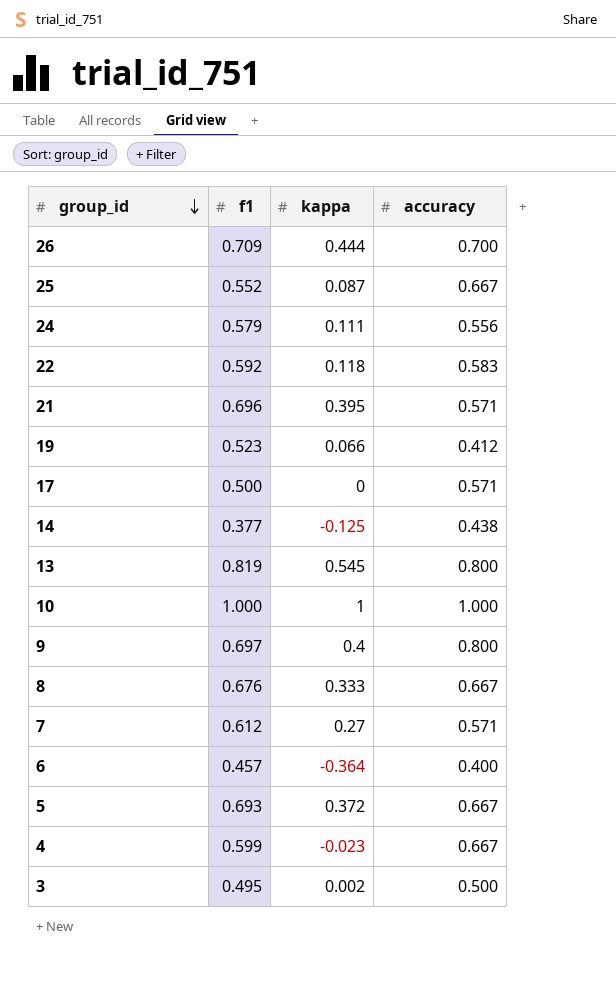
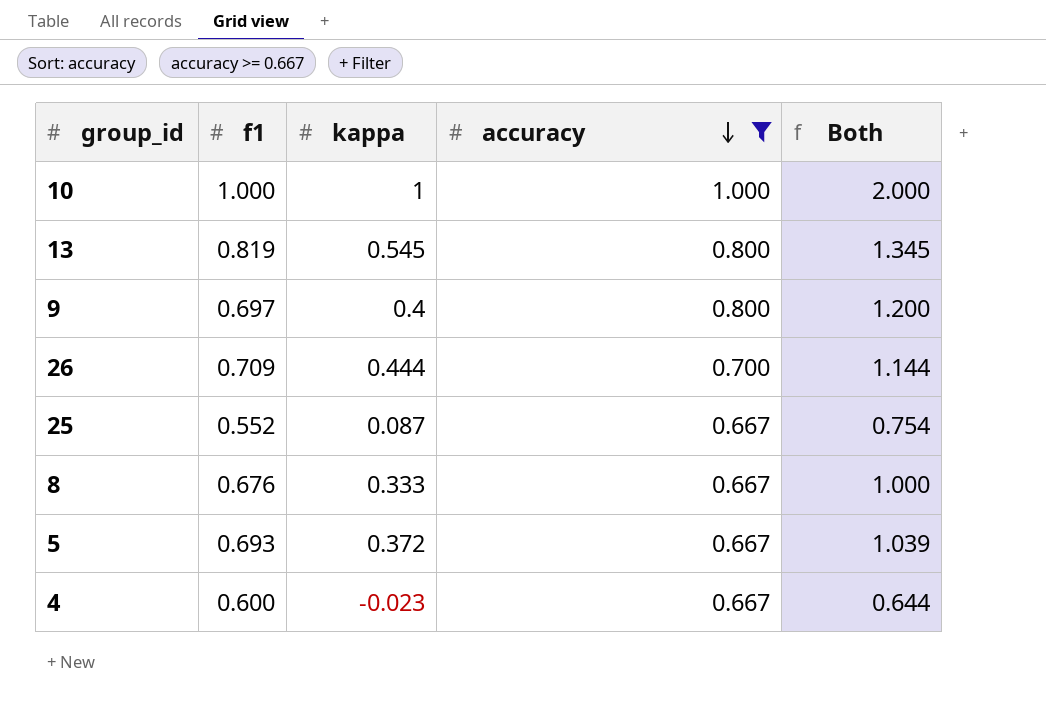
filter: none -> accuracy >= 0.667
row order: group_id descending -> accuracy descending
column Both | formula: none -> [kappa] + [accuracy]
4 | f1: 0.599 -> 0.600

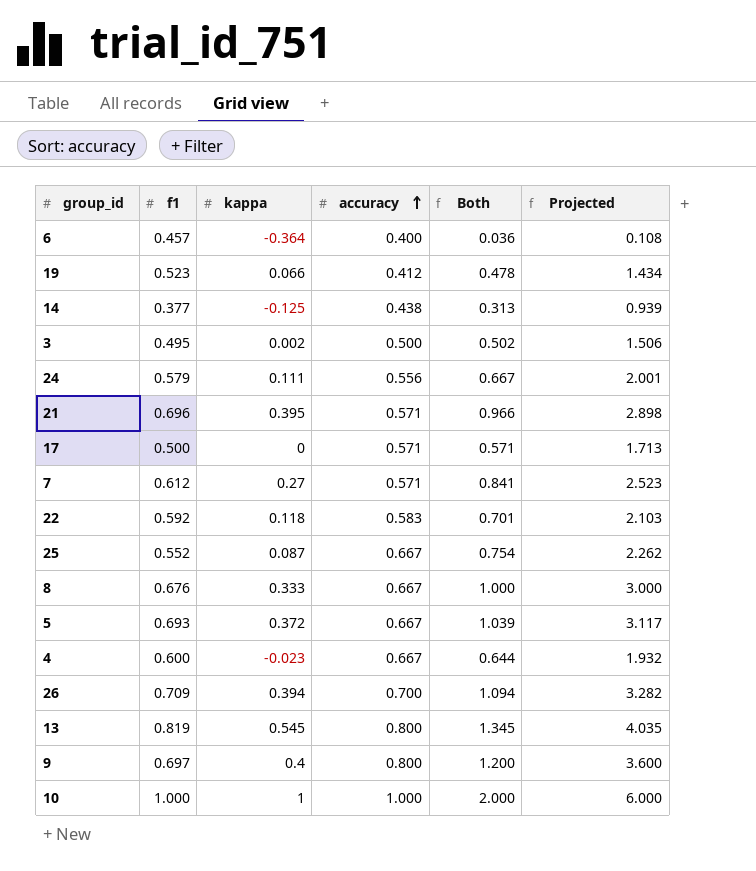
filter: accuracy >= 0.667 -> none
row order: accuracy descending -> accuracy ascending
column Projected | formula: none -> [Both] * 3
26 | kappa: 0.444 -> 0.394
26 | Both: 1.144 -> 1.094

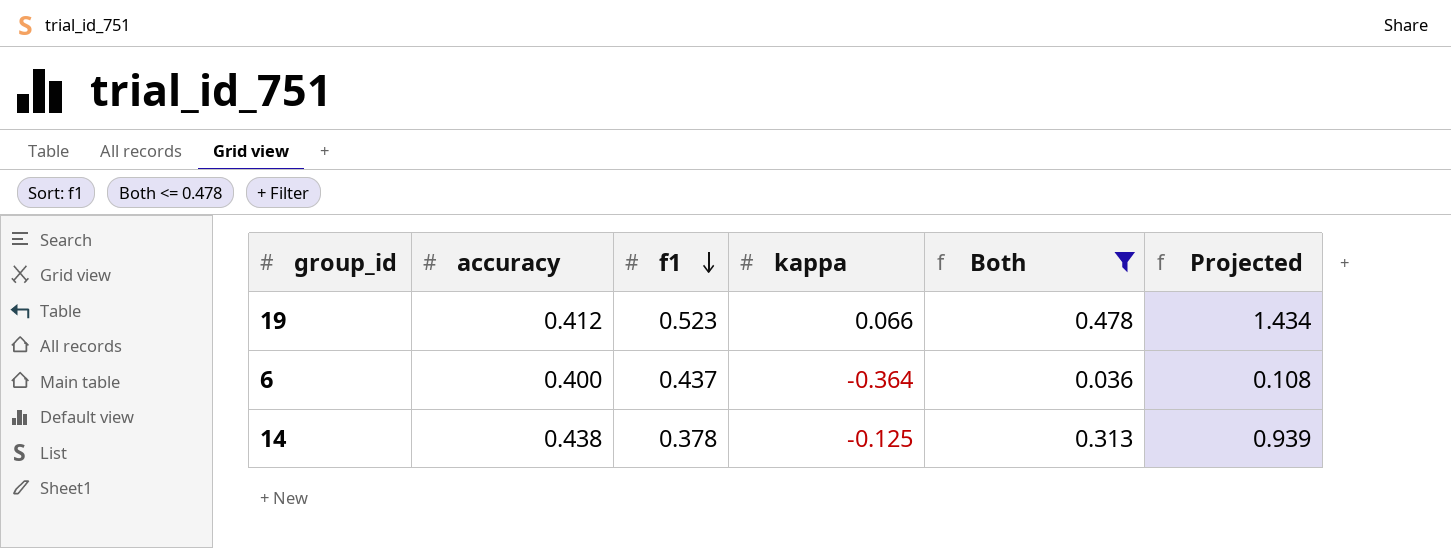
filter: none -> Both <= 0.478
row order: accuracy ascending -> f1 descending
column accuracy | position: 4 -> 2
6 | f1: 0.457 -> 0.437
14 | f1: 0.377 -> 0.378

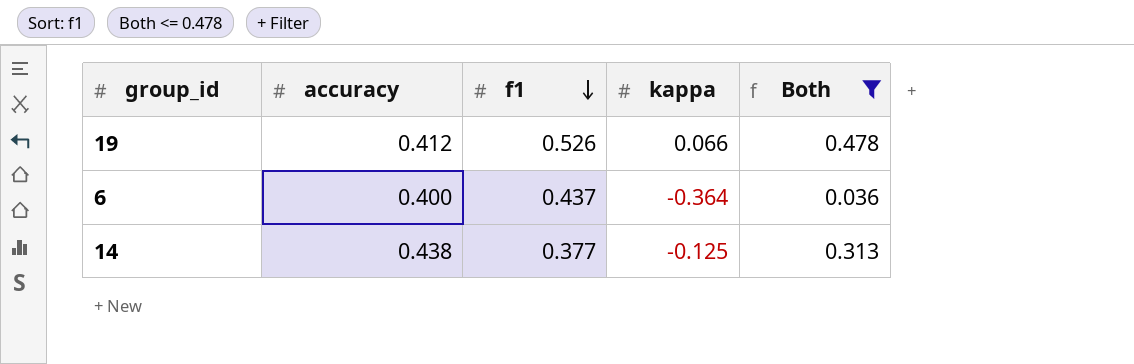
column Projected | formula: [Both] * 3 -> none
19 | f1: 0.523 -> 0.526
14 | f1: 0.378 -> 0.377

